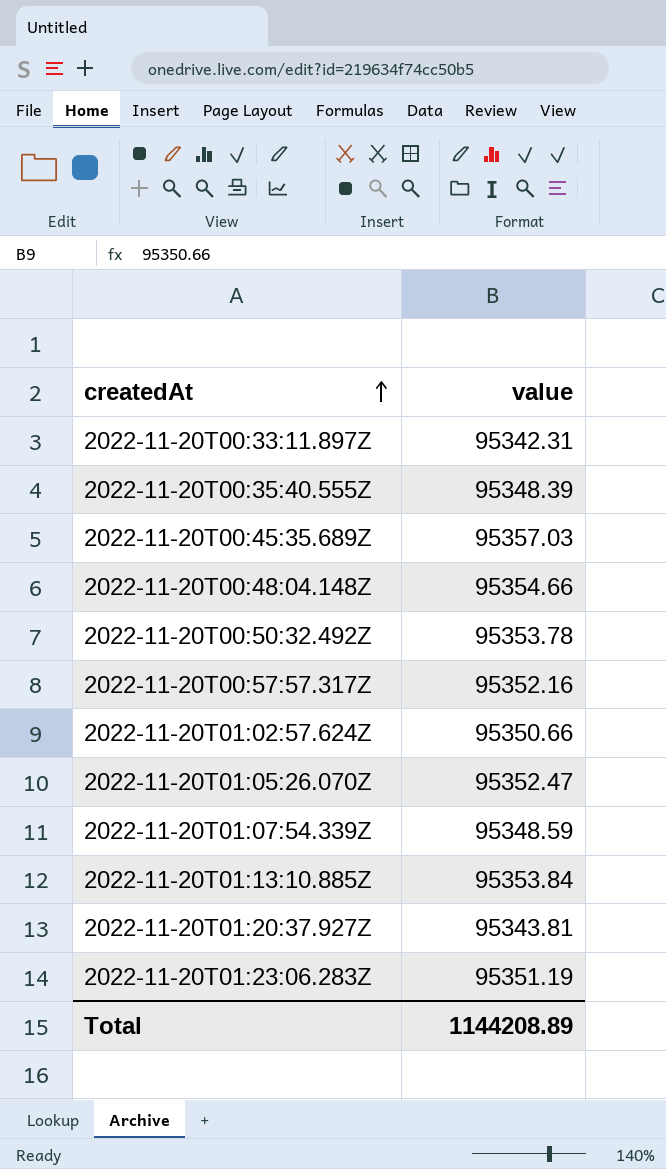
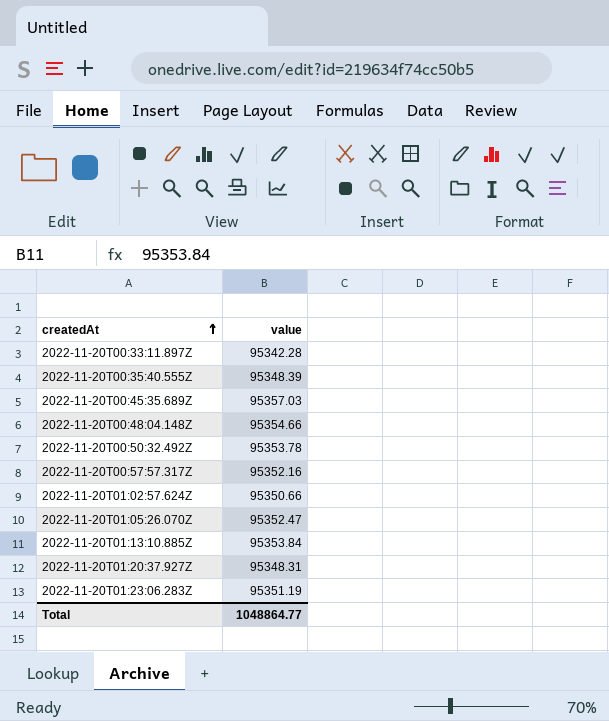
row 2022-11-20T01:07:54.339Z: 95348.59 -> none
2022-11-20T00:33:11.897Z | value: 95342.31 -> 95342.28
2022-11-20T01:20:37.927Z | value: 95343.81 -> 95348.31
Total | value: 1144208.89 -> 1048864.77

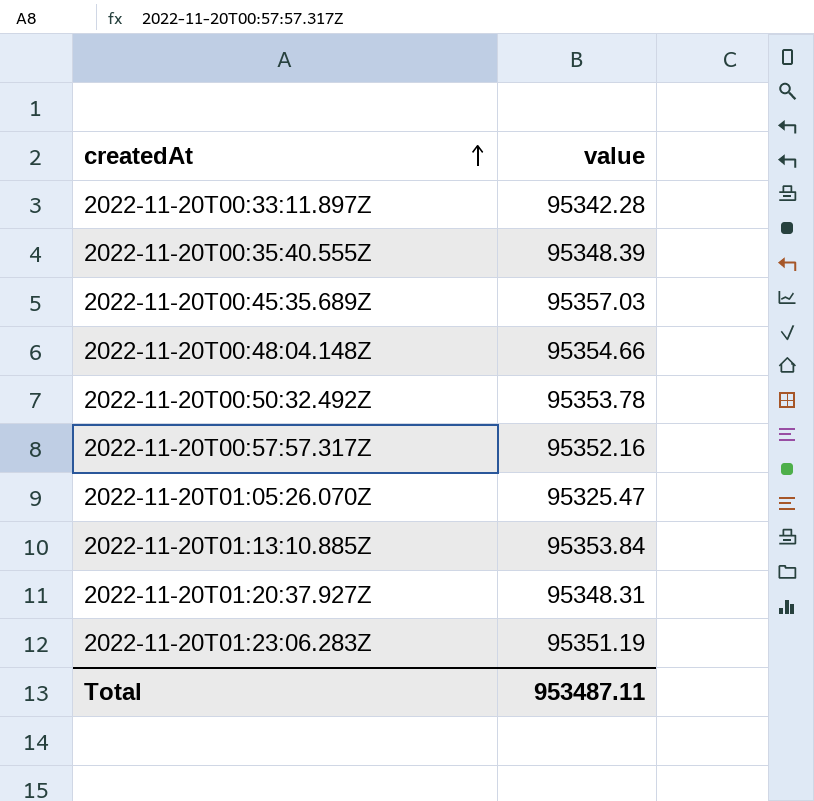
row 2022-11-20T01:02:57.624Z: 95350.66 -> none
2022-11-20T01:05:26.070Z | value: 95352.47 -> 95325.47
Total | value: 1048864.77 -> 953487.11

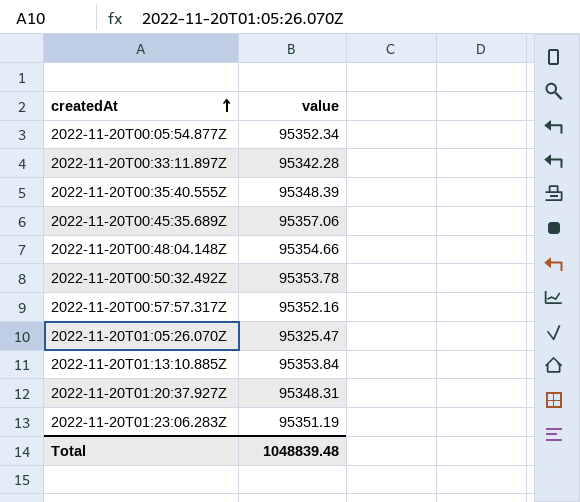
row 2022-11-20T00:05:54.877Z: none -> 95352.34
2022-11-20T00:45:35.689Z | value: 95357.03 -> 95357.06
Total | value: 953487.11 -> 1048839.48

